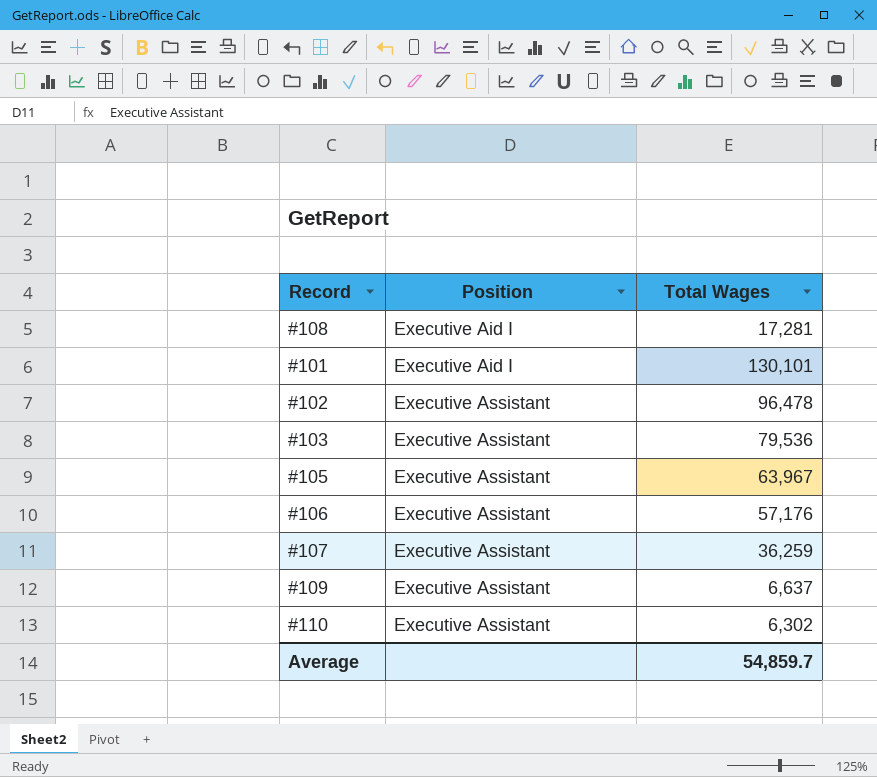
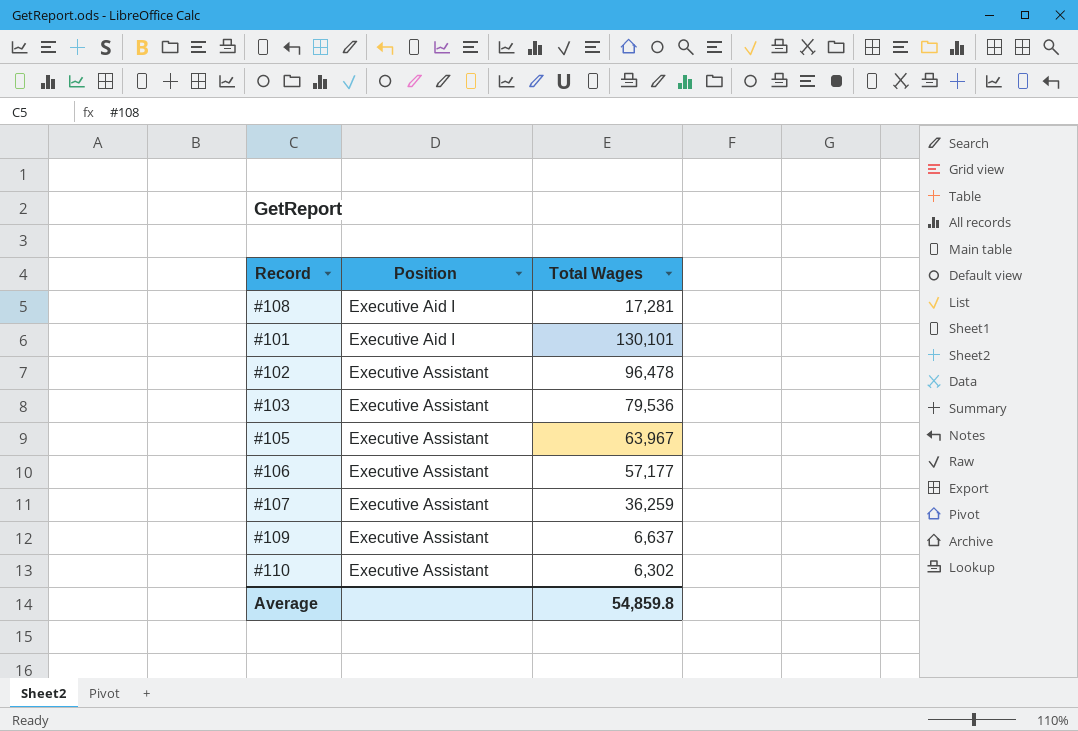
#106 | Total Wages: 57,176 -> 57,177
Average | Total Wages: 54,859.7 -> 54,859.8

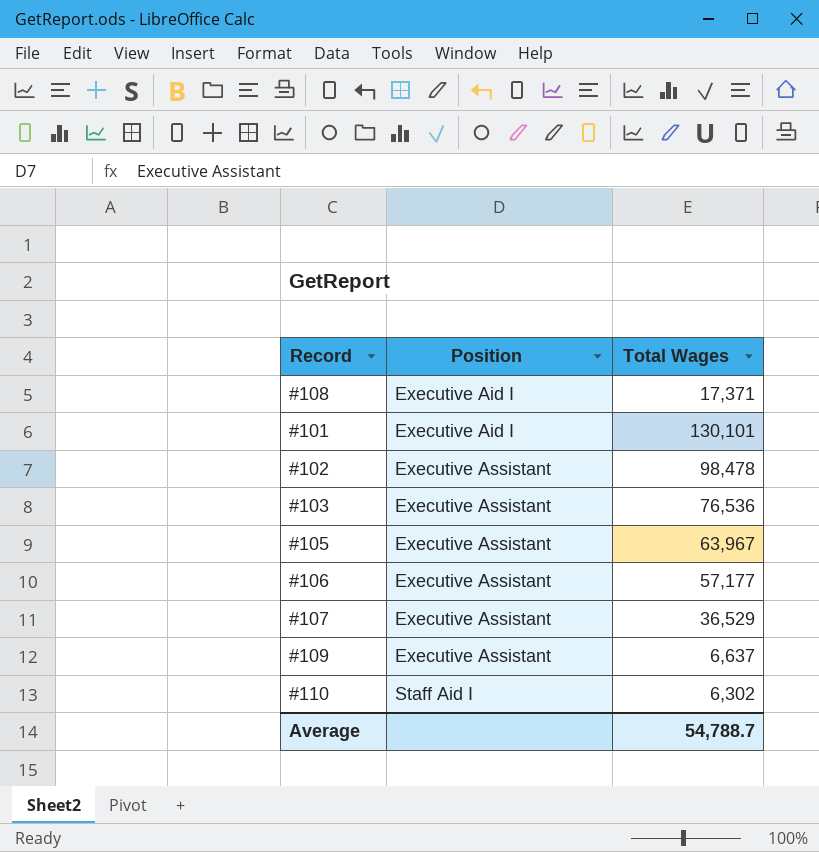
#108 | Total Wages: 17,281 -> 17,371
#102 | Total Wages: 96,478 -> 98,478
#103 | Total Wages: 79,536 -> 76,536
#107 | Total Wages: 36,259 -> 36,529
#110 | Position: Executive Assistant -> Staff Aid I
Average | Total Wages: 54,859.8 -> 54,788.7

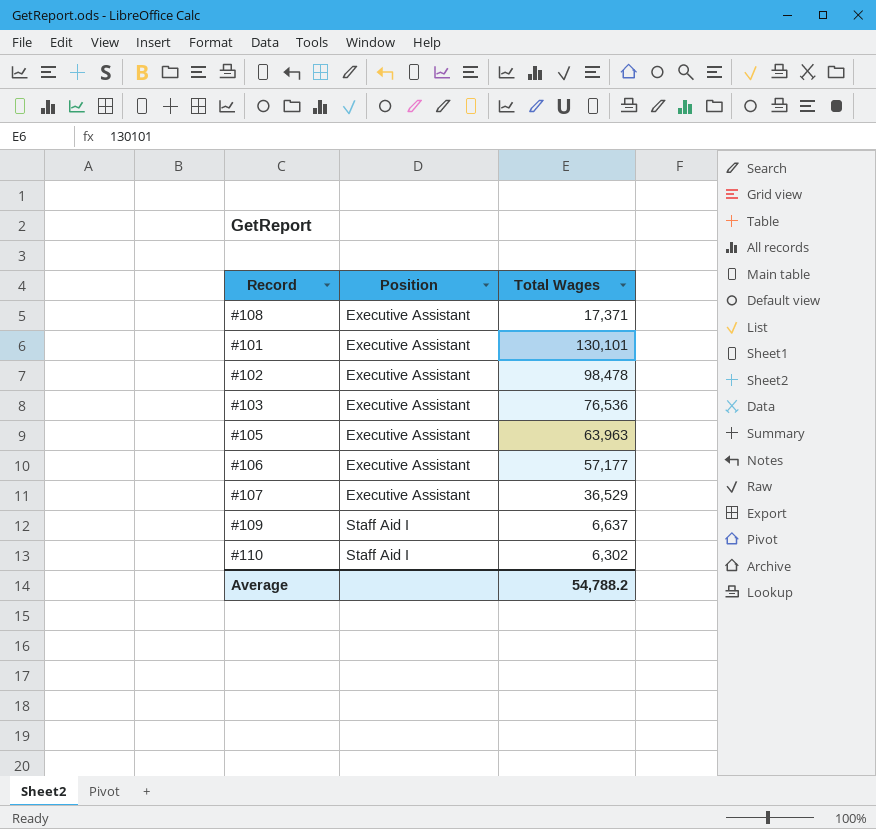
#108 | Position: Executive Aid I -> Executive Assistant
#101 | Position: Executive Aid I -> Executive Assistant
#105 | Total Wages: 63,967 -> 63,963
#109 | Position: Executive Assistant -> Staff Aid I
Average | Total Wages: 54,788.7 -> 54,788.2

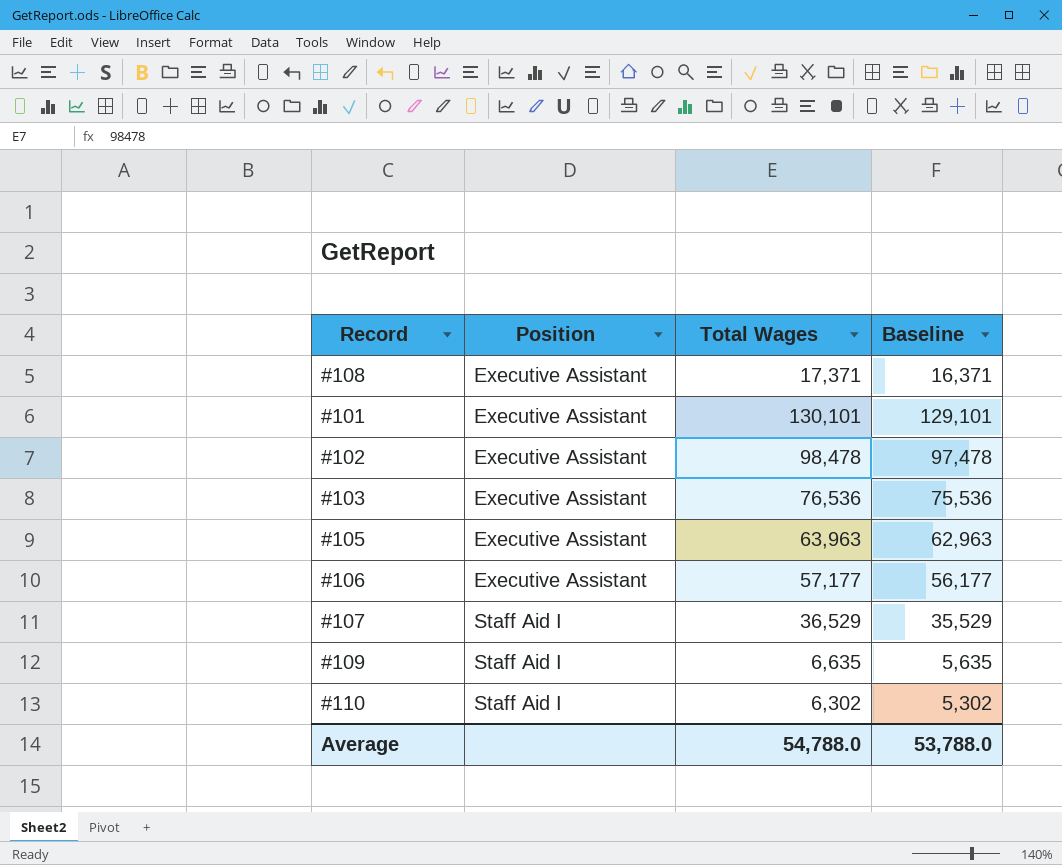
column Baseline | formula: none -> [Total Wages] - 1000
#107 | Position: Executive Assistant -> Staff Aid I
#109 | Total Wages: 6,637 -> 6,635
Average | Total Wages: 54,788.2 -> 54,788.0

